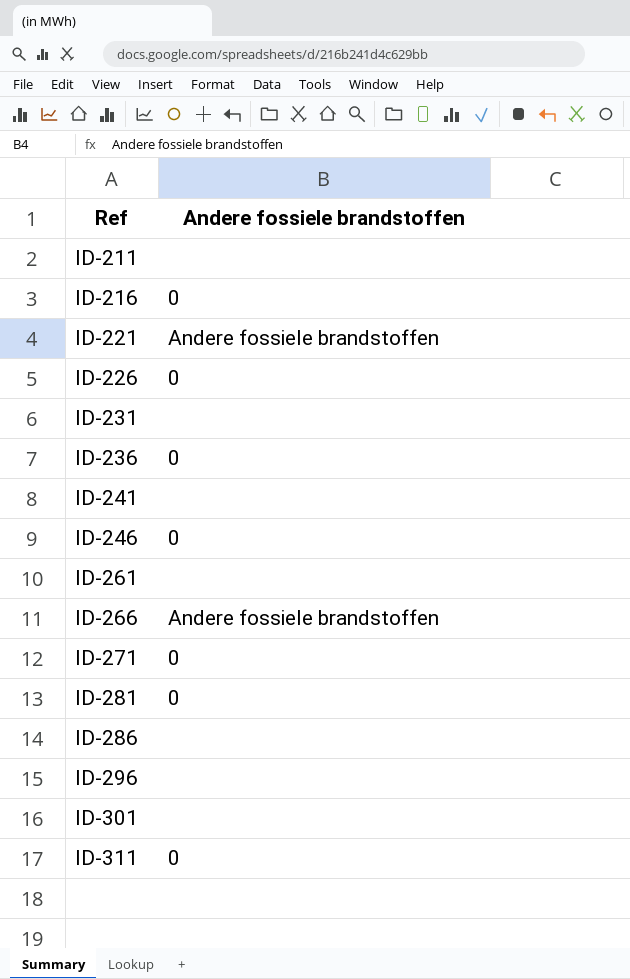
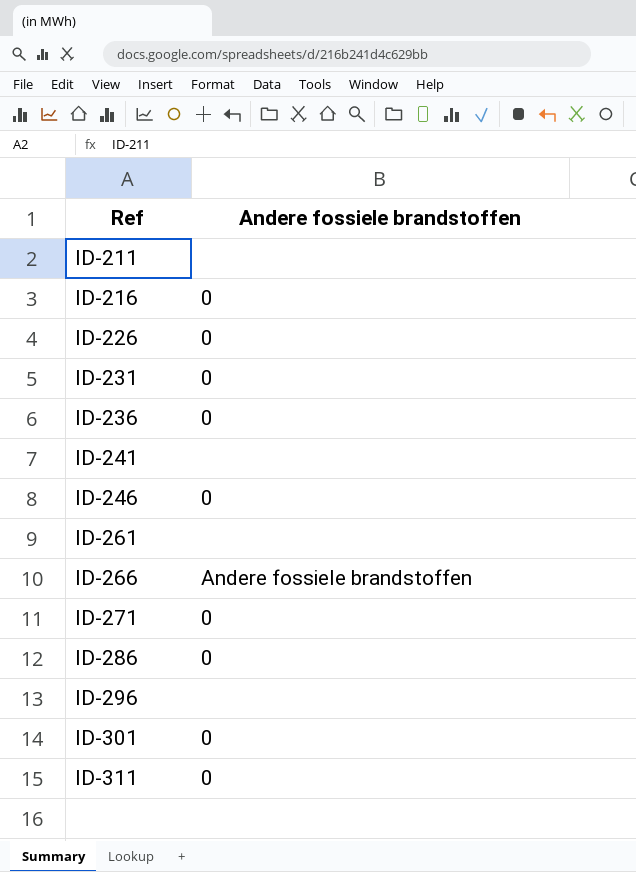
row ID-221: Andere fossiele brandstoffen -> none
row ID-281: 0 -> none
ID-231 | Andere fossiele brandstoffen: none -> 0
ID-286 | Andere fossiele brandstoffen: none -> 0
ID-301 | Andere fossiele brandstoffen: none -> 0

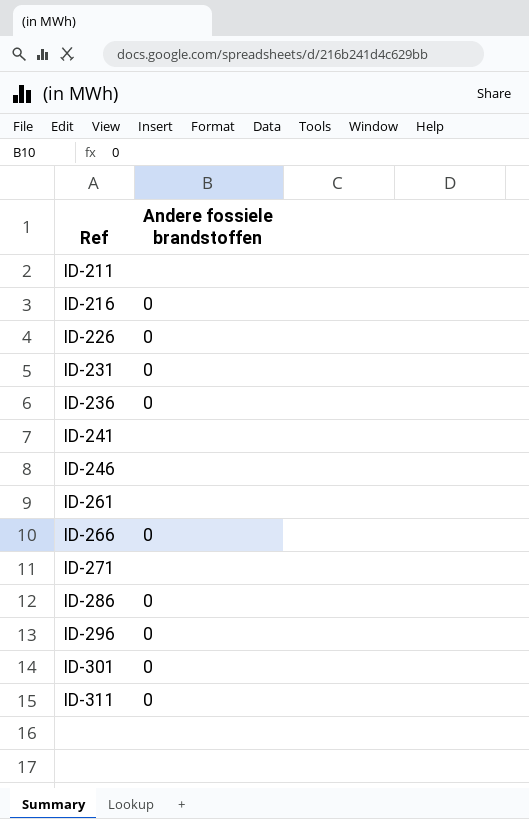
ID-246 | Andere fossiele brandstoffen: 0 -> none
ID-266 | Andere fossiele brandstoffen: Andere fossiele brandstoffen -> 0
ID-271 | Andere fossiele brandstoffen: 0 -> none
ID-296 | Andere fossiele brandstoffen: none -> 0

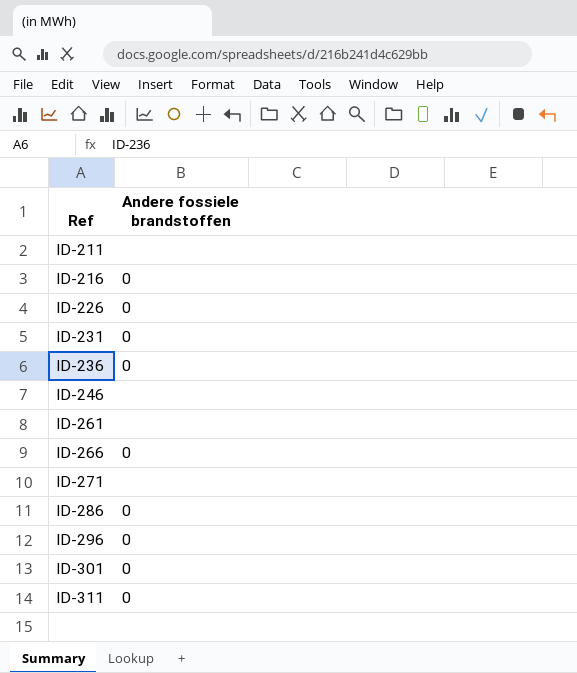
row ID-241: none -> none

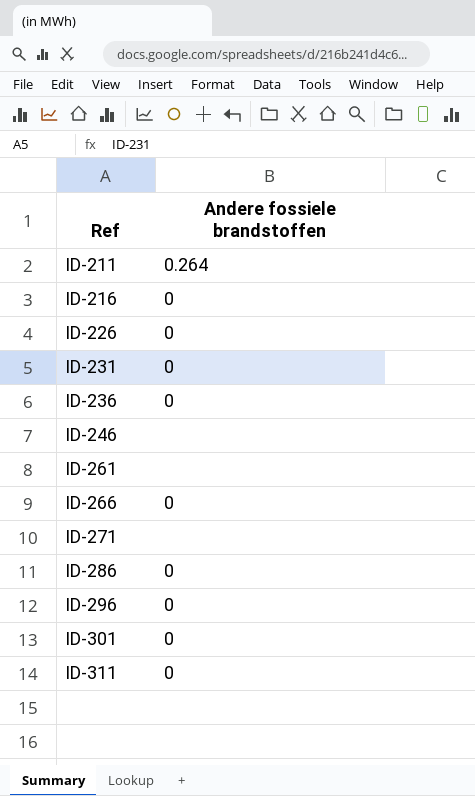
ID-211 | Andere fossiele brandstoffen: none -> 0.264

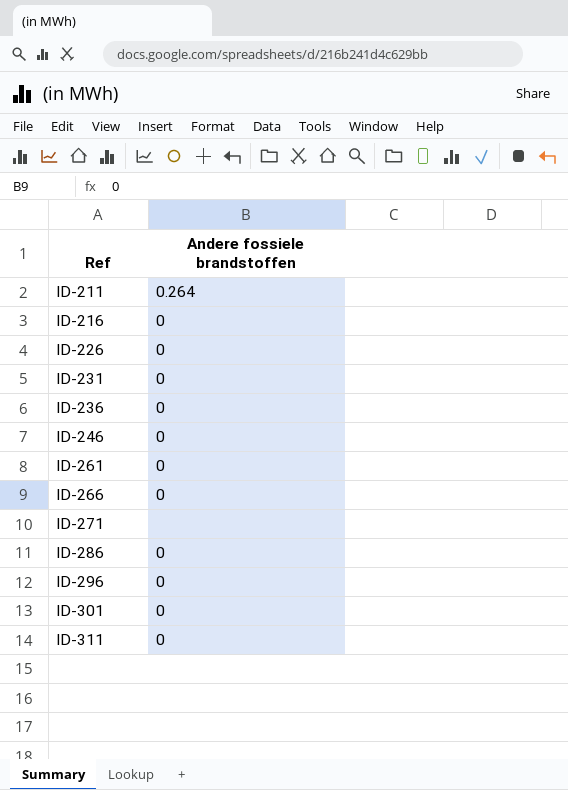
ID-246 | Andere fossiele brandstoffen: none -> 0
ID-261 | Andere fossiele brandstoffen: none -> 0

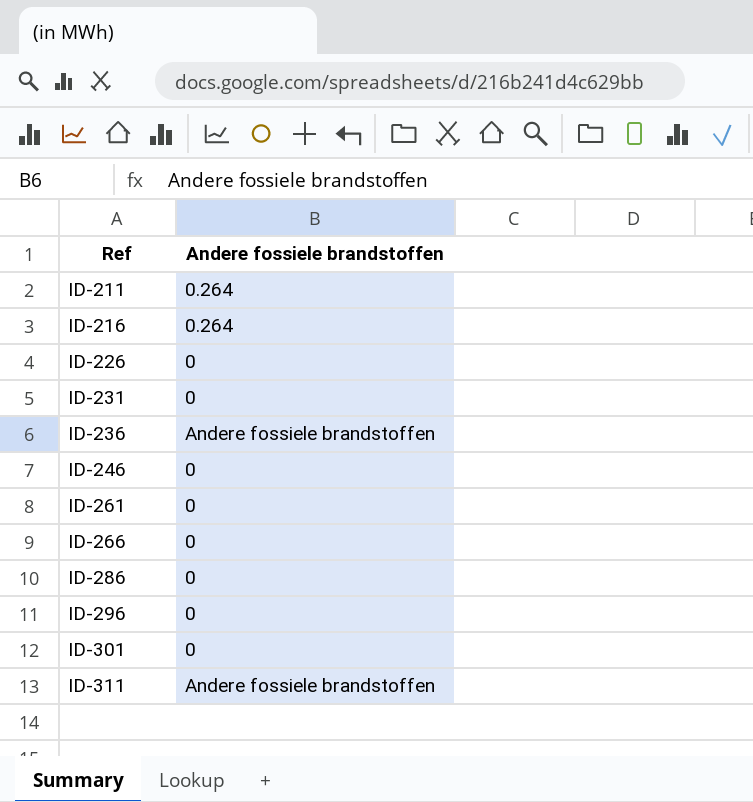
row ID-271: none -> none
ID-216 | Andere fossiele brandstoffen: 0 -> 0.264
ID-236 | Andere fossiele brandstoffen: 0 -> Andere fossiele brandstoffen
ID-311 | Andere fossiele brandstoffen: 0 -> Andere fossiele brandstoffen

